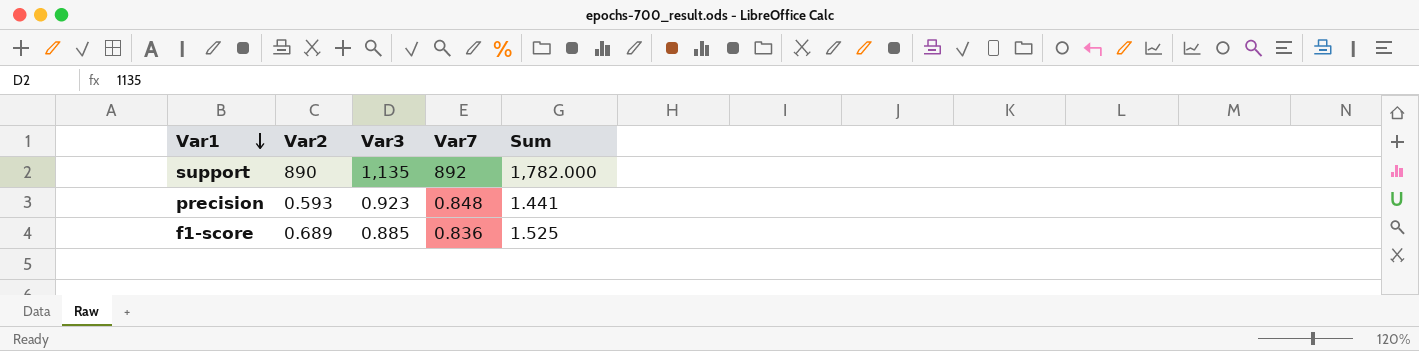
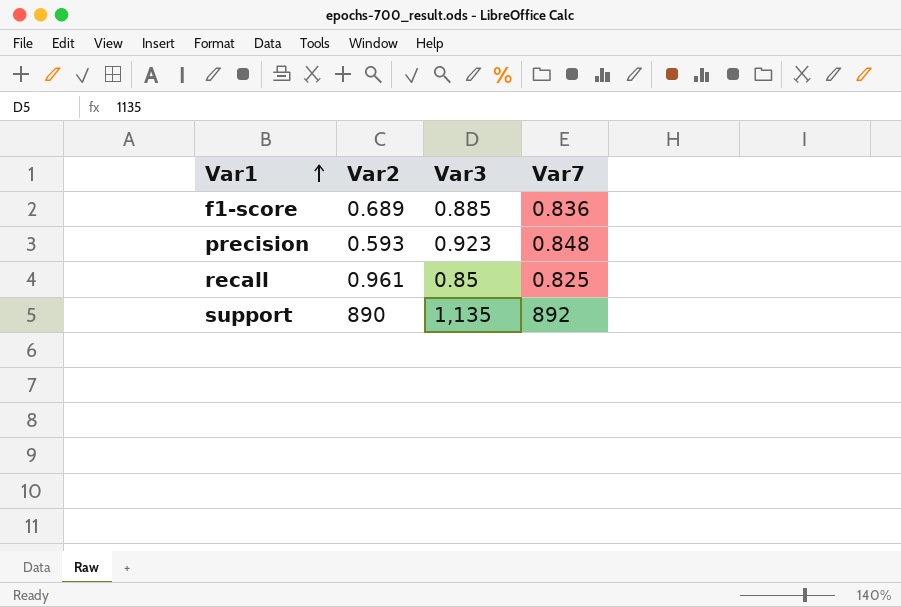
row order: Var1 descending -> Var1 ascending
column Sum | formula: [Var2] + [Var7] -> none
row recall: none -> 0.961 | 0.85 | 0.825

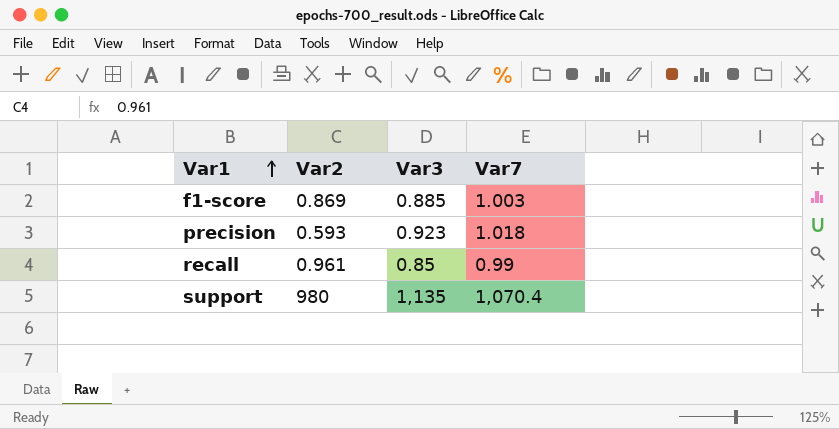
f1-score | Var2: 0.689 -> 0.869
f1-score | Var7: 0.836 -> 1.003
precision | Var7: 0.848 -> 1.018
recall | Var7: 0.825 -> 0.99
support | Var2: 890 -> 980
support | Var7: 892 -> 1,070.4

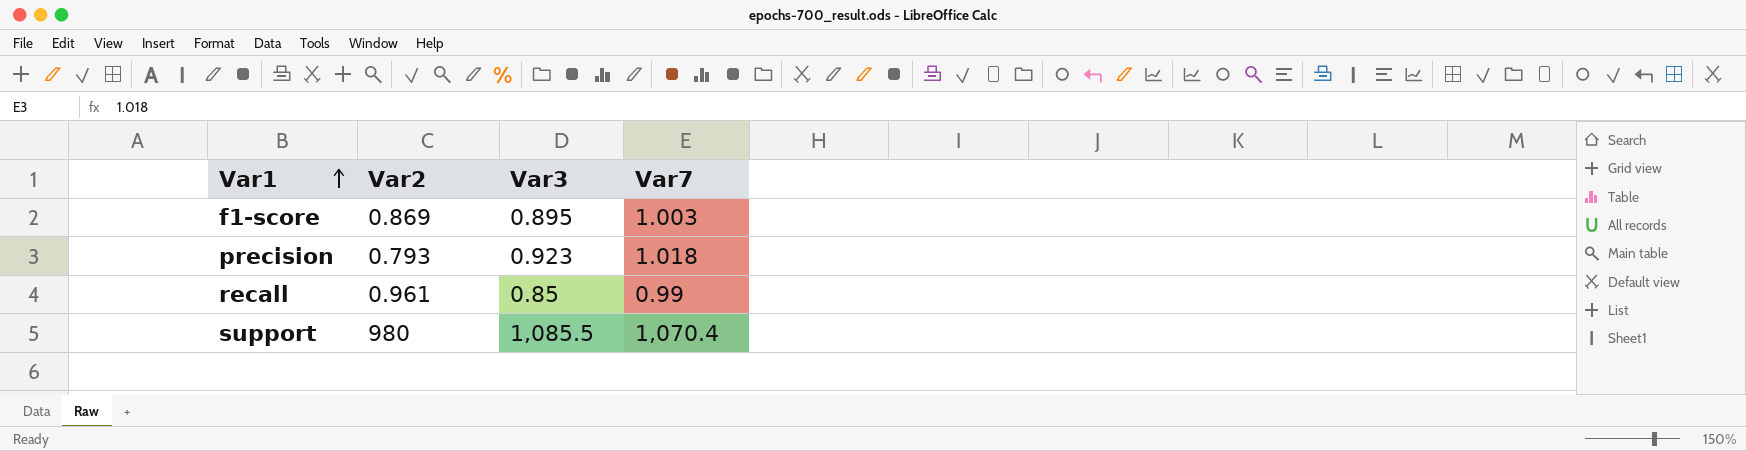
f1-score | Var3: 0.885 -> 0.895
precision | Var2: 0.593 -> 0.793
support | Var3: 1,135 -> 1,085.5

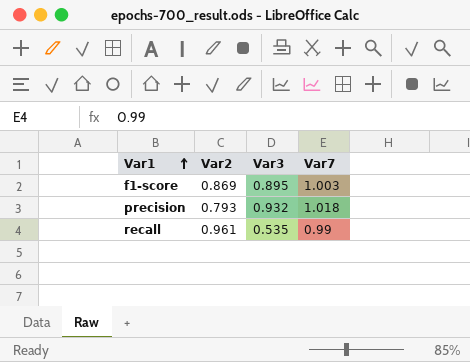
row support: 980 | 1,085.5 | 1,070.4 -> none
precision | Var3: 0.923 -> 0.932
recall | Var3: 0.85 -> 0.535

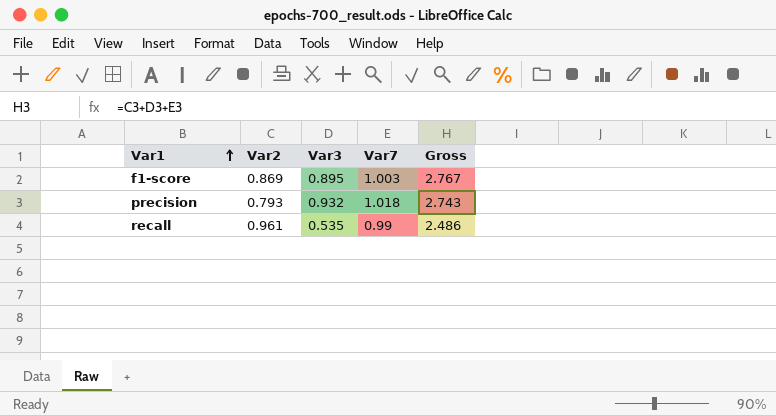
column Gross | formula: none -> [Var2] + [Var3] + [Var7]

